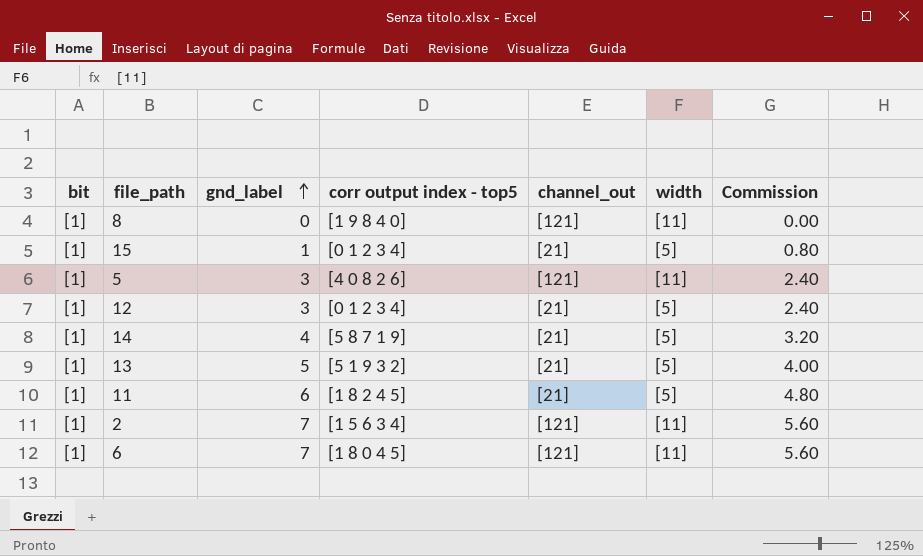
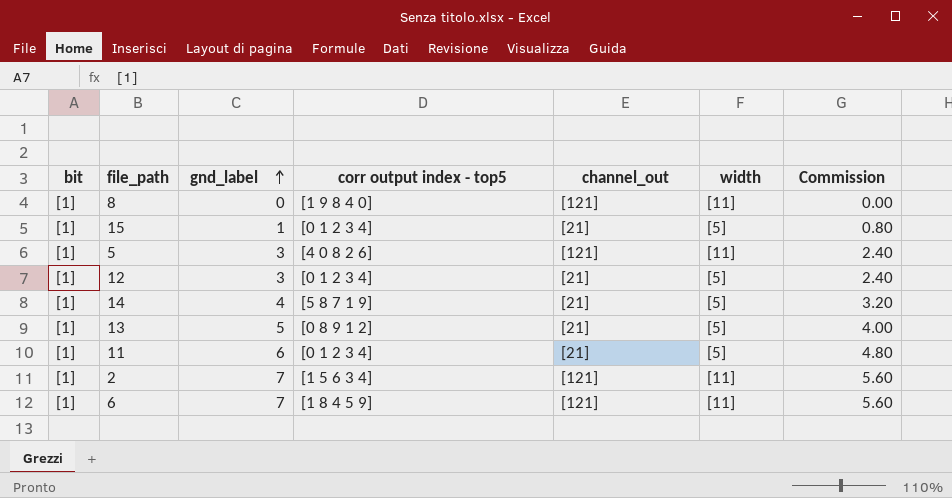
13 | corr output index - top5: [5 1 9 3 2] -> [0 8 9 1 2]
11 | corr output index - top5: [1 8 2 4 5] -> [0 1 2 3 4]
6 | corr output index - top5: [1 8 0 4 5] -> [1 8 4 5 9]

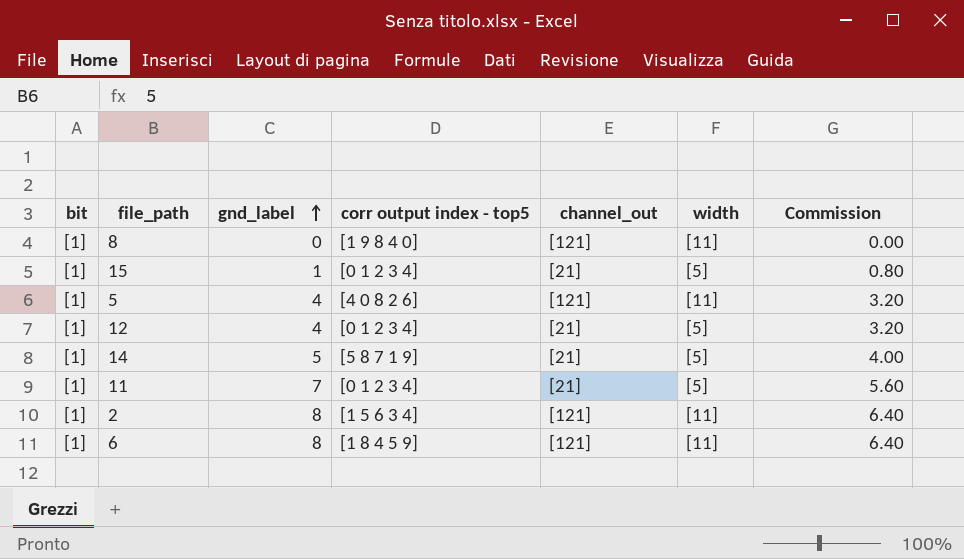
row 13: [1] | 5 | [0 8 9 1 2] | [21] | [5] | 4.00 -> none
5 | gnd_label: 3 -> 4
5 | Commission: 2.40 -> 3.20
12 | gnd_label: 3 -> 4
12 | Commission: 2.40 -> 3.20
14 | gnd_label: 4 -> 5
14 | Commission: 3.20 -> 4.00
11 | gnd_label: 6 -> 7
11 | Commission: 4.80 -> 5.60
2 | gnd_label: 7 -> 8
2 | Commission: 5.60 -> 6.40
6 | gnd_label: 7 -> 8
6 | Commission: 5.60 -> 6.40

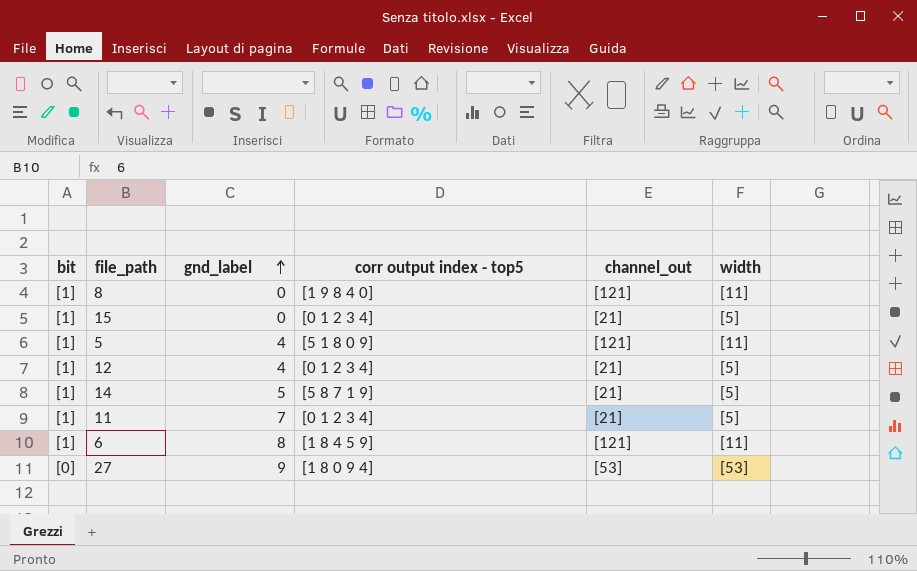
column Commission | formula: [gnd_label] * 0.8 -> none
row 2: [1] | 8 | [1 5 6 3 4] | [121] | [11] | 6.40 -> none
15 | gnd_label: 1 -> 0
5 | corr output index - top5: [4 0 8 2 6] -> [5 1 8 0 9]
row 27: none -> [0] | 9 | [1 8 0 9 4] | [53] | [53]

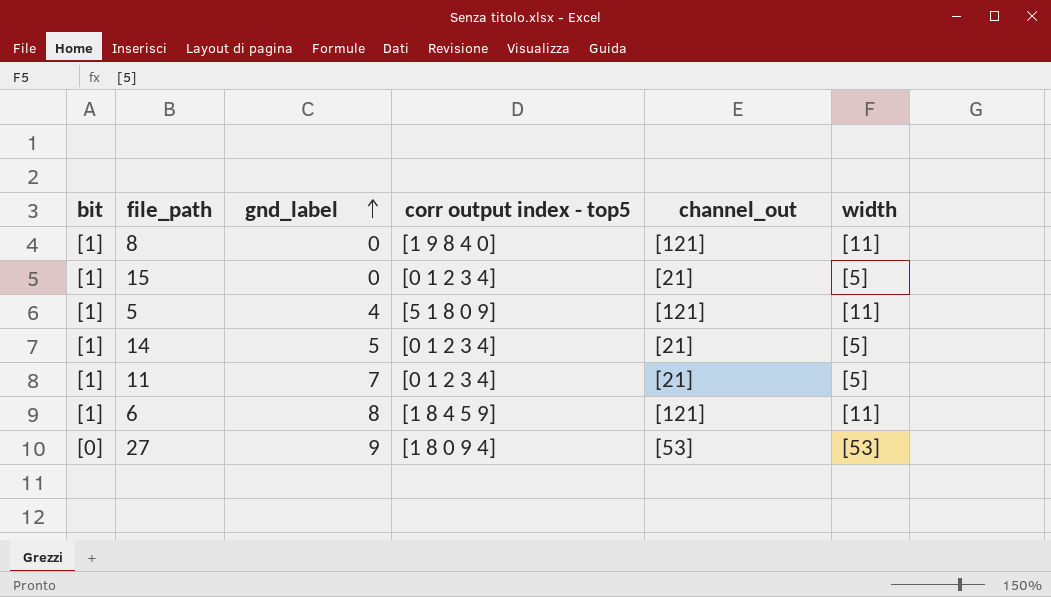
row 12: [1] | 4 | [0 1 2 3 4] | [21] | [5] -> none
14 | corr output index - top5: [5 8 7 1 9] -> [0 1 2 3 4]

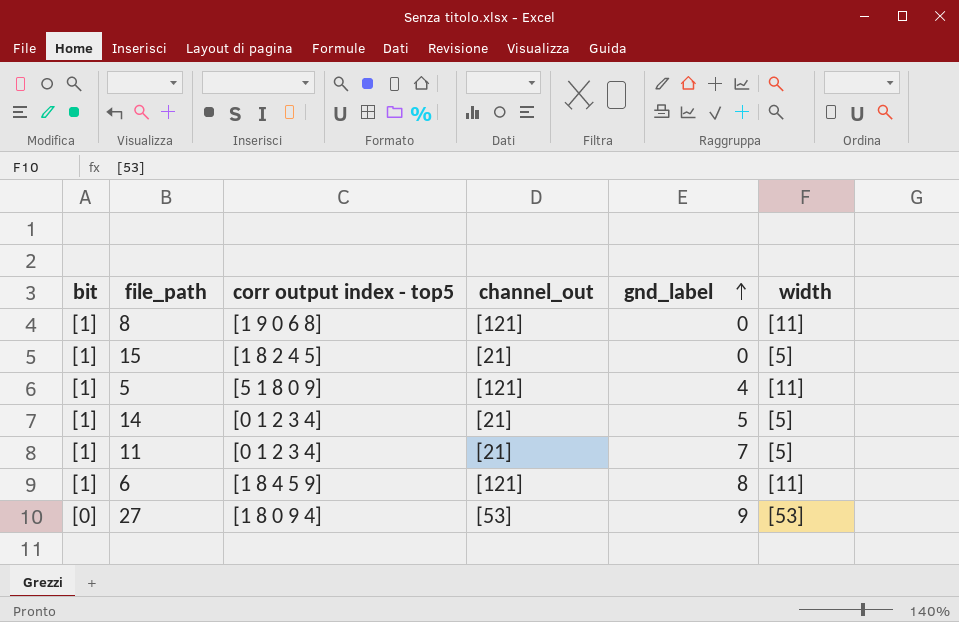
column gnd_label | position: 3 -> 5
8 | corr output index - top5: [1 9 8 4 0] -> [1 9 0 6 8]
15 | corr output index - top5: [0 1 2 3 4] -> [1 8 2 4 5]

